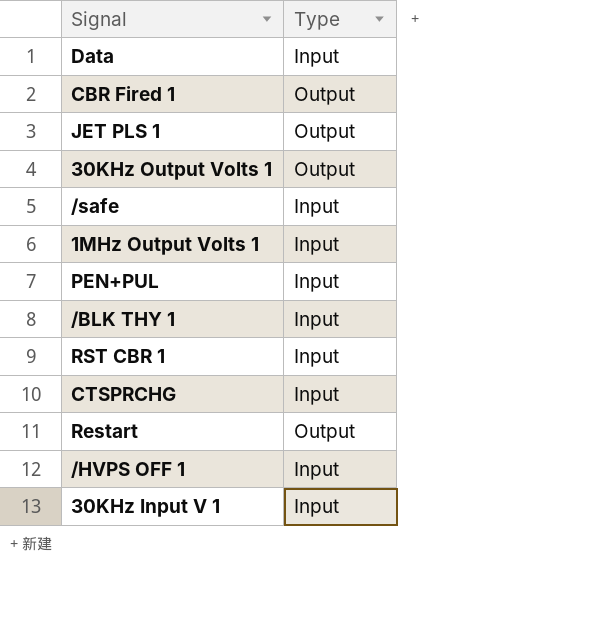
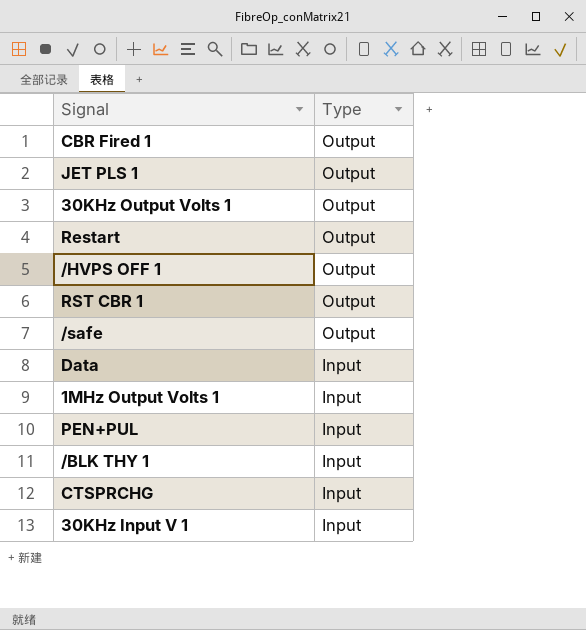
row order: none -> Type descending
/HVPS OFF 1 | Type: Input -> Output
RST CBR 1 | Type: Input -> Output
/safe | Type: Input -> Output

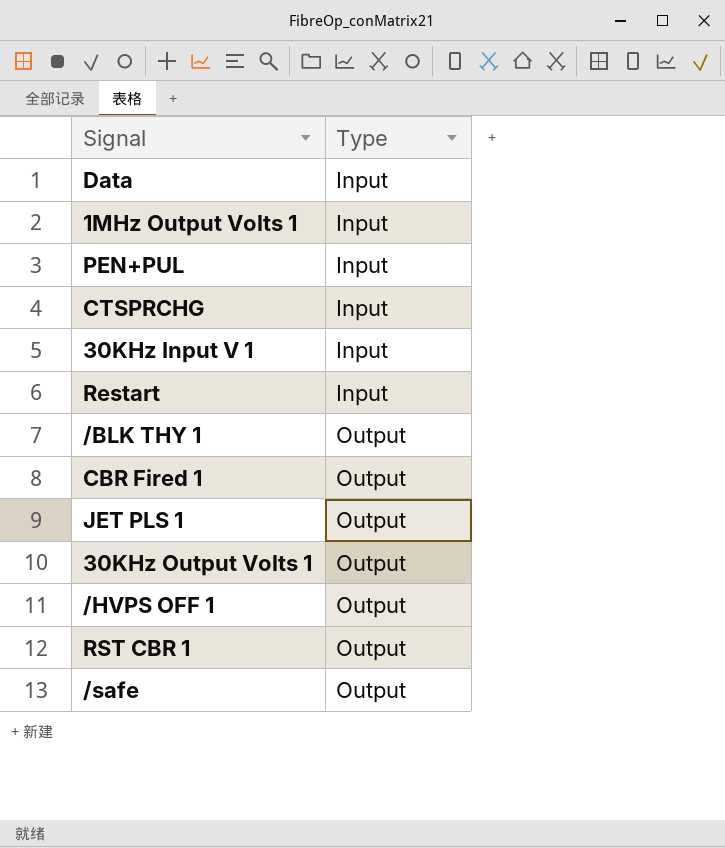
row order: Type descending -> Type ascending
Restart | Type: Output -> Input
/BLK THY 1 | Type: Input -> Output

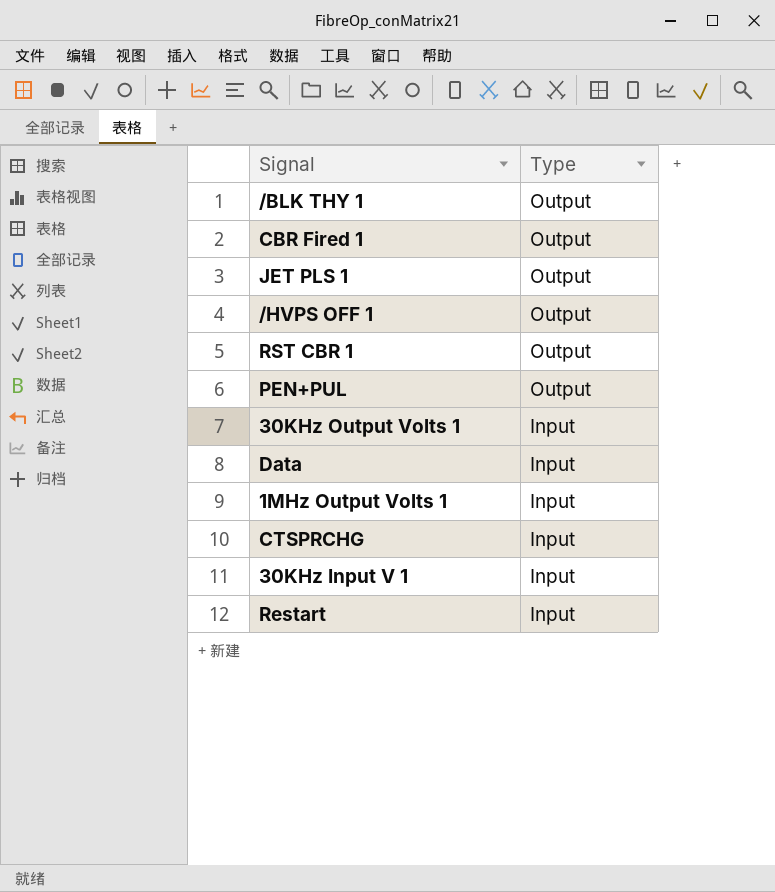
row order: Type ascending -> Type descending
row /safe: Output -> none
PEN+PUL | Type: Input -> Output
30KHz Output Volts 1 | Type: Output -> Input

